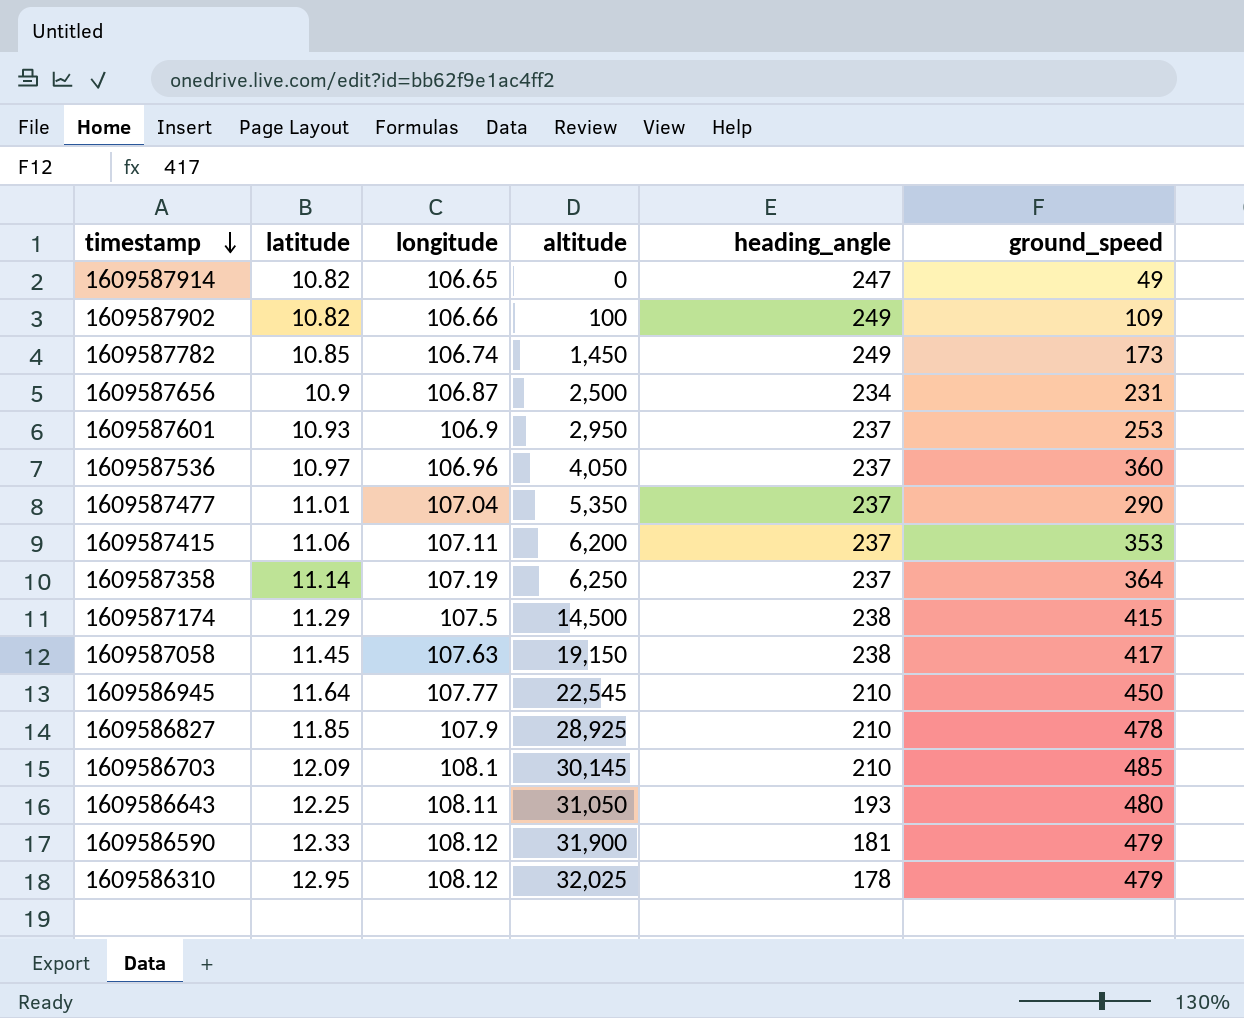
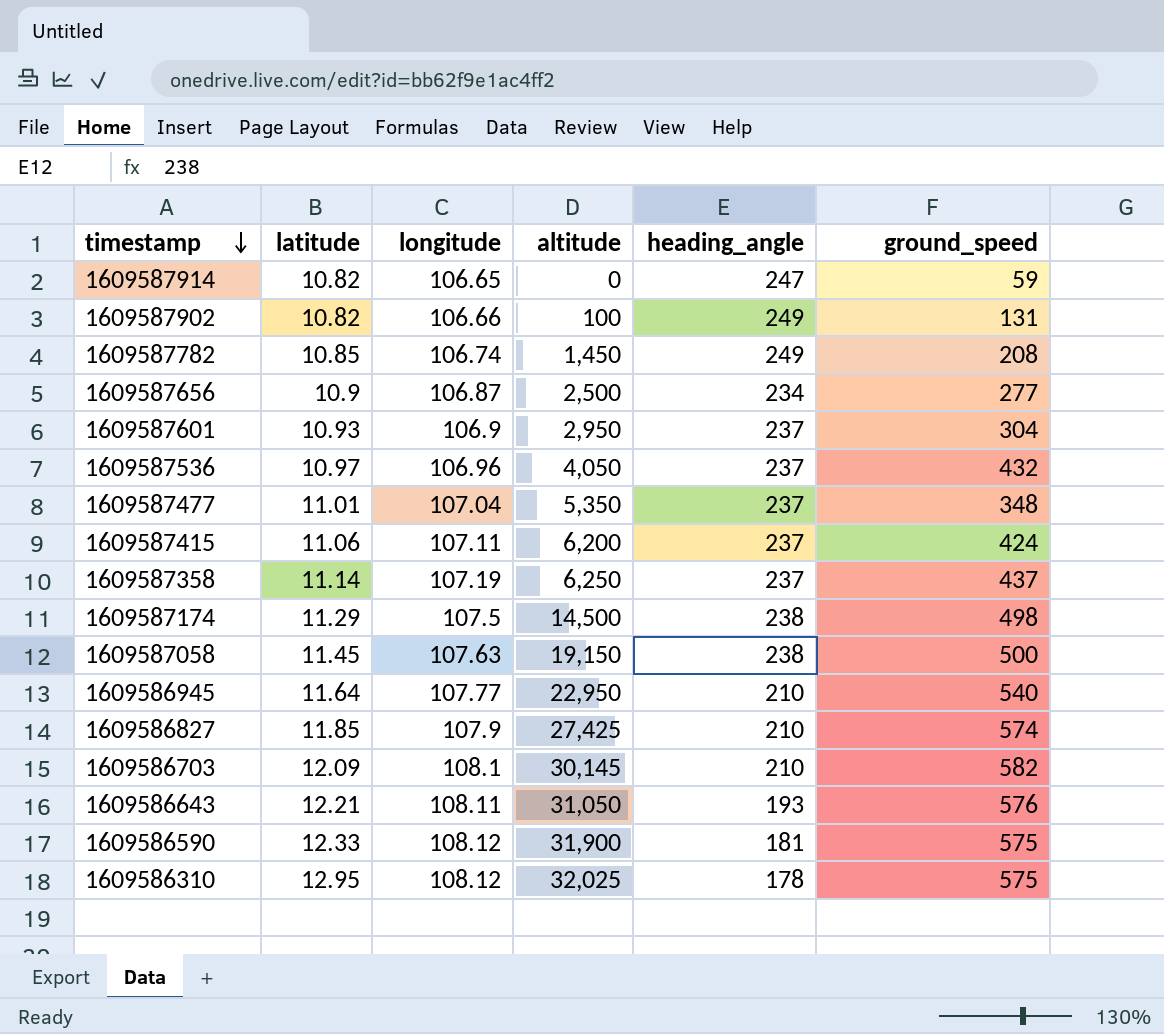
1609587914 | ground_speed: 49 -> 59
1609587902 | ground_speed: 109 -> 131
1609587782 | ground_speed: 173 -> 208
1609587656 | ground_speed: 231 -> 277
1609587601 | ground_speed: 253 -> 304
1609587536 | ground_speed: 360 -> 432
1609587477 | ground_speed: 290 -> 348
1609587415 | ground_speed: 353 -> 424
1609587358 | ground_speed: 364 -> 437
1609587174 | ground_speed: 415 -> 498
1609587058 | ground_speed: 417 -> 500
1609586945 | altitude: 22,545 -> 22,950
1609586945 | ground_speed: 450 -> 540
1609586827 | altitude: 28,925 -> 27,425
1609586827 | ground_speed: 478 -> 574
1609586703 | ground_speed: 485 -> 582
1609586643 | latitude: 12.25 -> 12.21
1609586643 | ground_speed: 480 -> 576
1609586590 | ground_speed: 479 -> 575
1609586310 | ground_speed: 479 -> 575

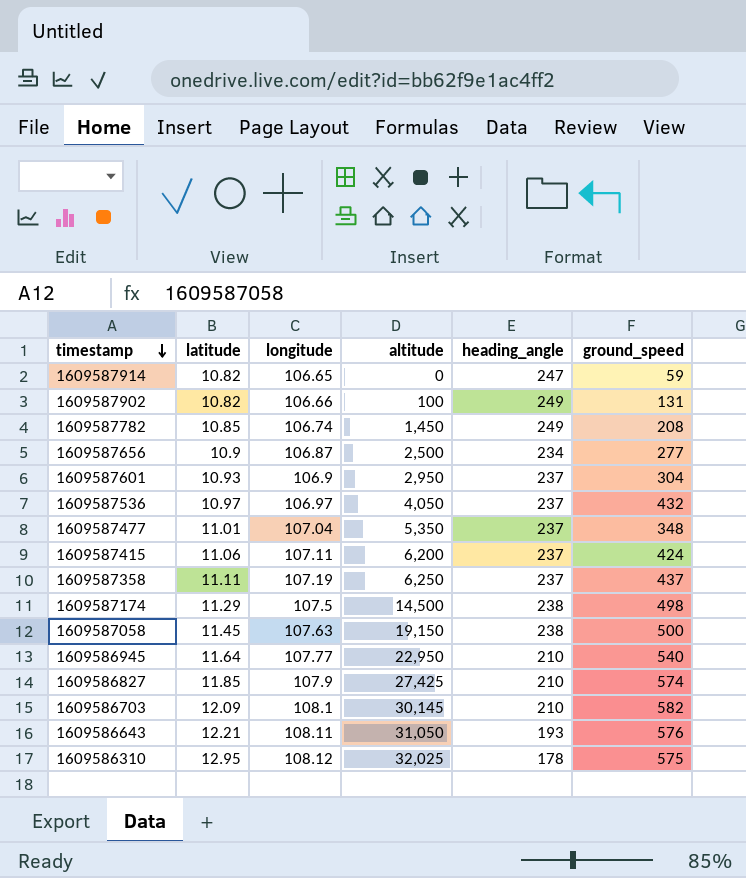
row 1609586590: 12.33 | 108.12 | 31,900 | 181 | 575 -> none
1609587536 | longitude: 106.96 -> 106.97
1609587358 | latitude: 11.14 -> 11.11

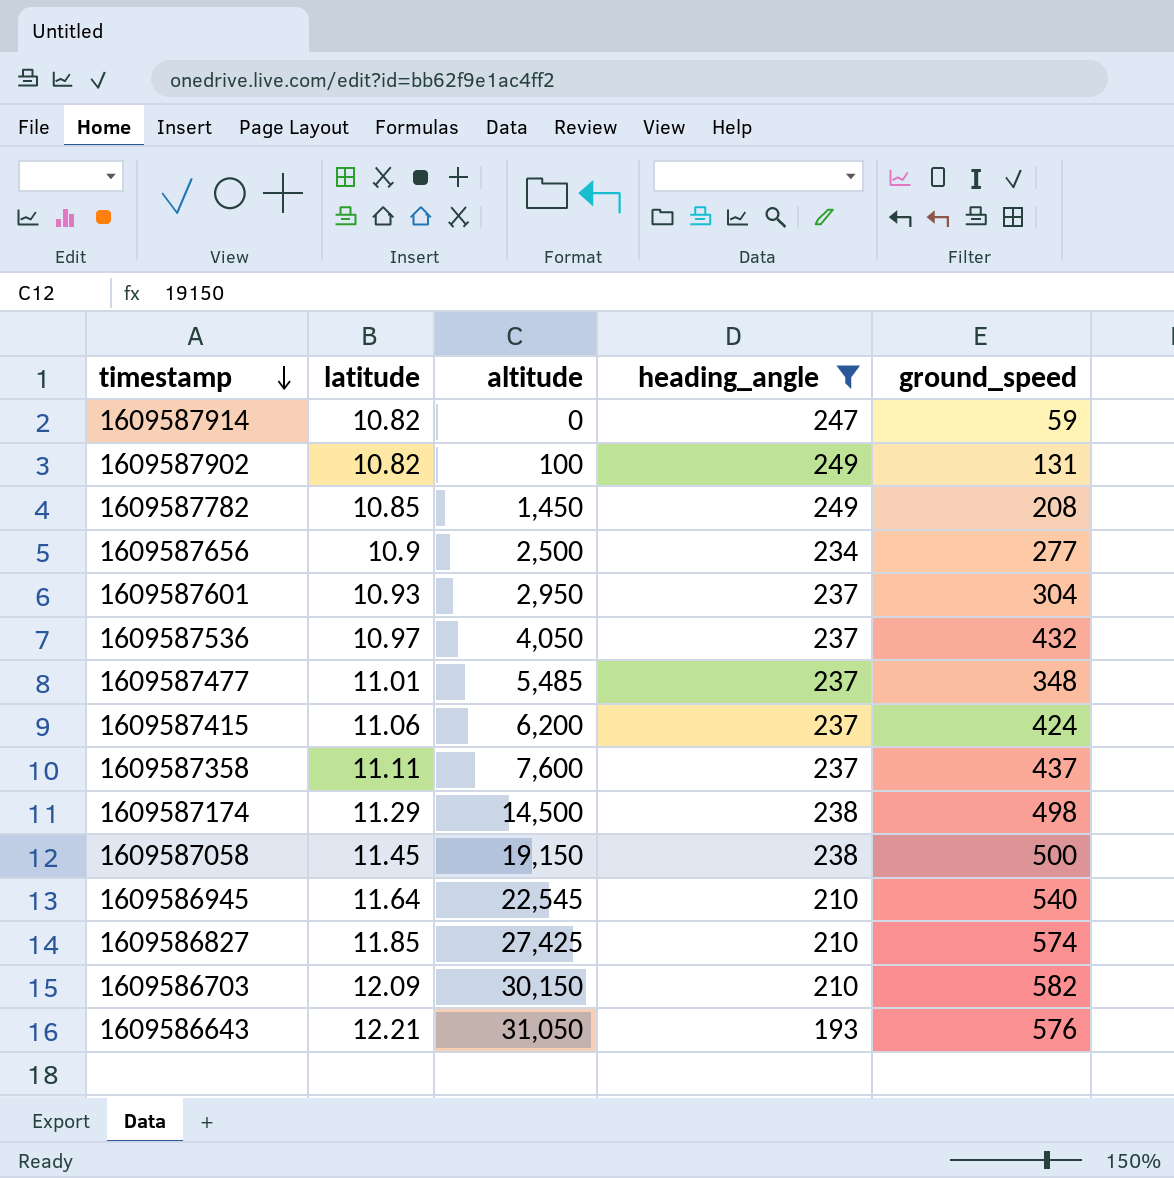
filter: none -> heading_angle != 178
column longitude | position: 3 -> none
1609587477 | altitude: 5,350 -> 5,485
1609587358 | altitude: 6,250 -> 7,600
1609586945 | altitude: 22,950 -> 22,545
1609586703 | altitude: 30,145 -> 30,150

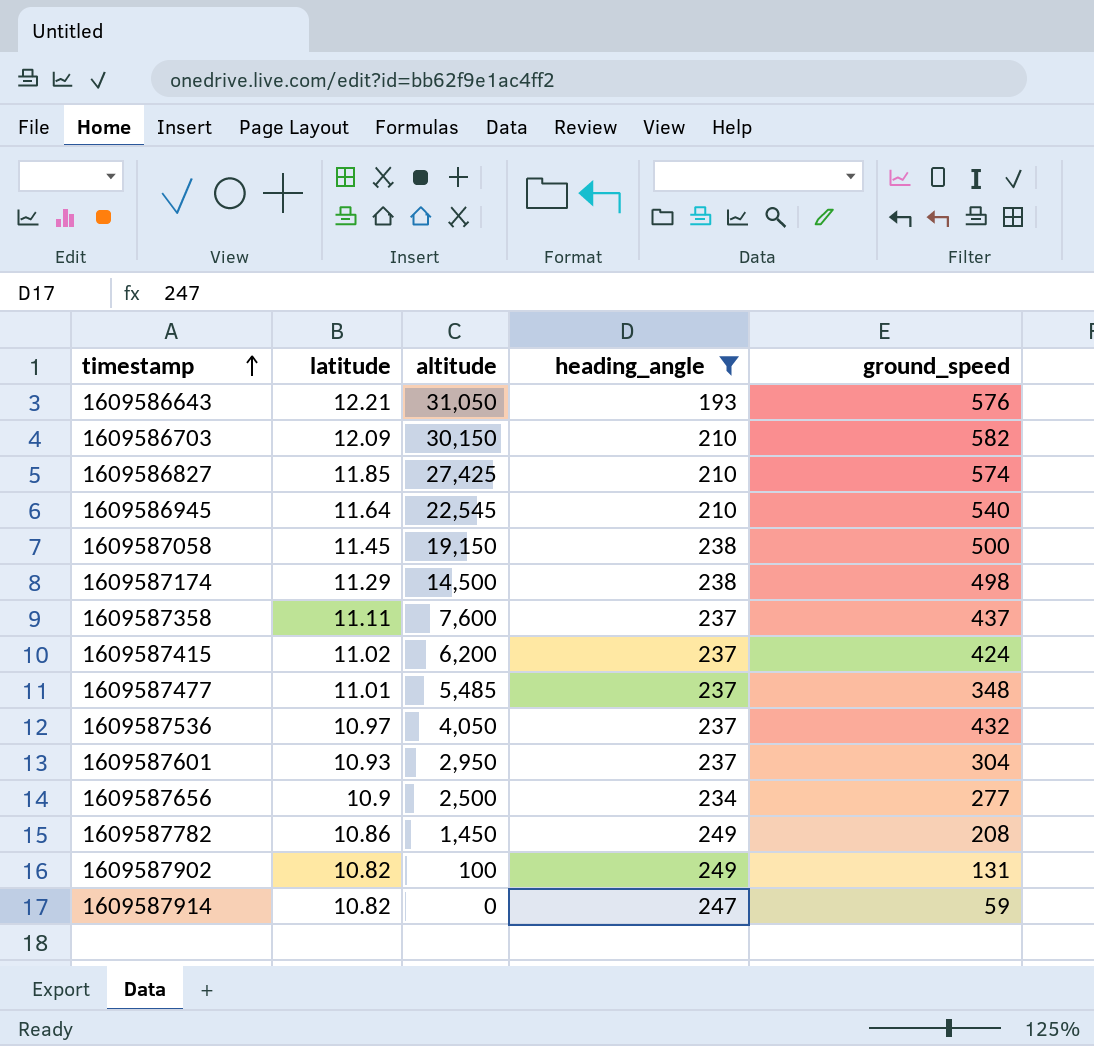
row order: timestamp descending -> timestamp ascending
1609587415 | latitude: 11.06 -> 11.02
1609587782 | latitude: 10.85 -> 10.86

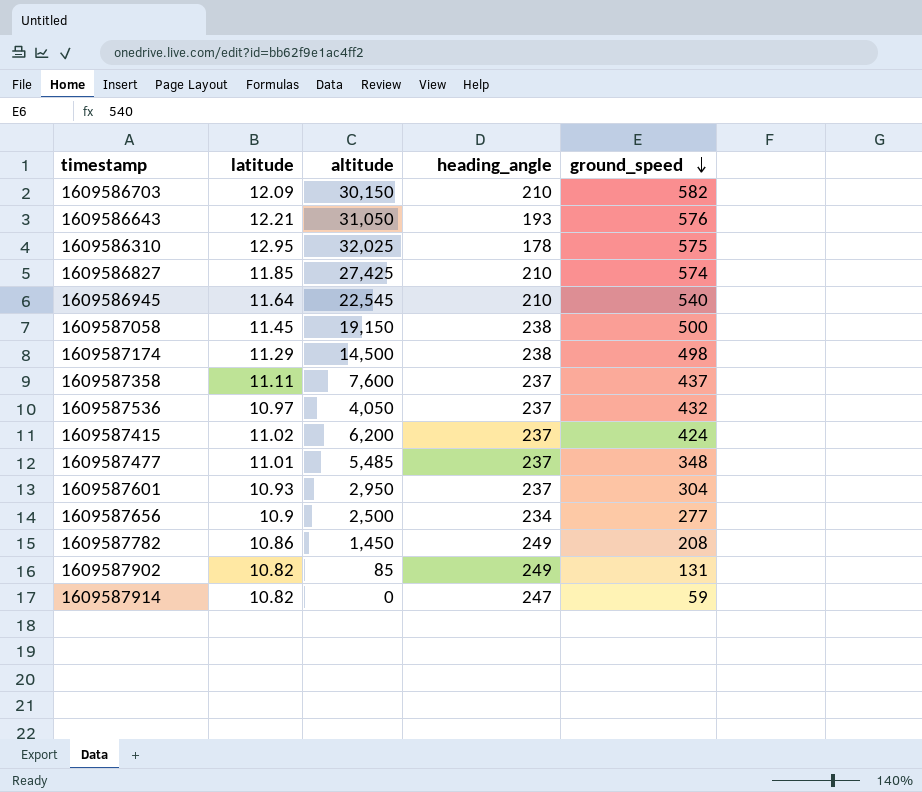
filter: heading_angle != 178 -> none
row order: timestamp ascending -> ground_speed descending
1609587902 | altitude: 100 -> 85

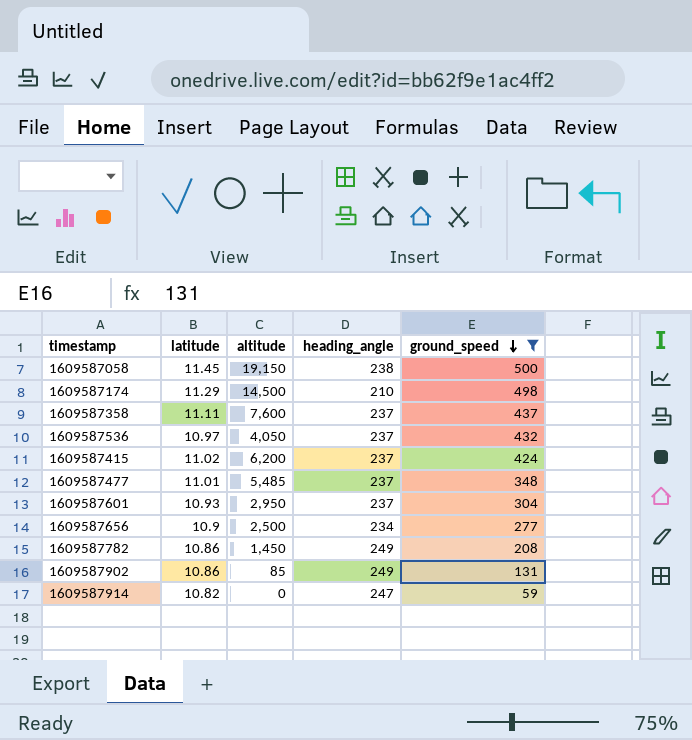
filter: none -> ground_speed <= 500
1609587174 | heading_angle: 238 -> 210
1609587902 | latitude: 10.82 -> 10.86

